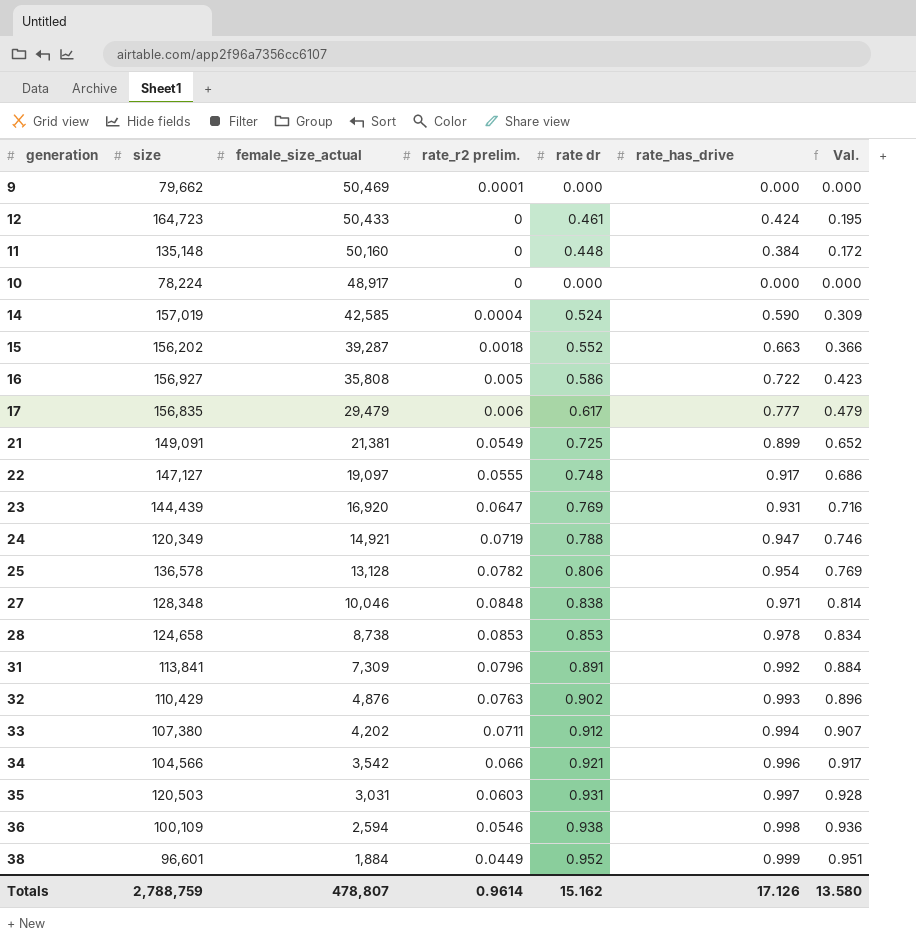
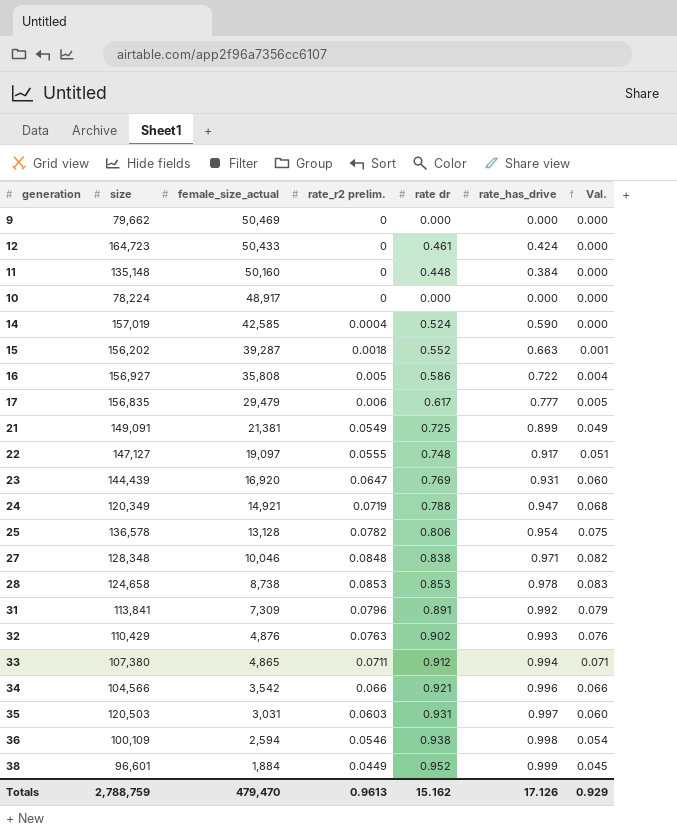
column Val. | formula: [rate dr] * [rate_has_drive] -> [rate_r2 prelim.] * [rate_has_drive]
9 | rate_r2 prelim.: 0.0001 -> 0
33 | female_size_actual: 4,202 -> 4,865
Totals | female_size_actual: 478,807 -> 479,470
Totals | rate_r2 prelim.: 0.9614 -> 0.9613
Totals | Val.: 13.580 -> 0.929

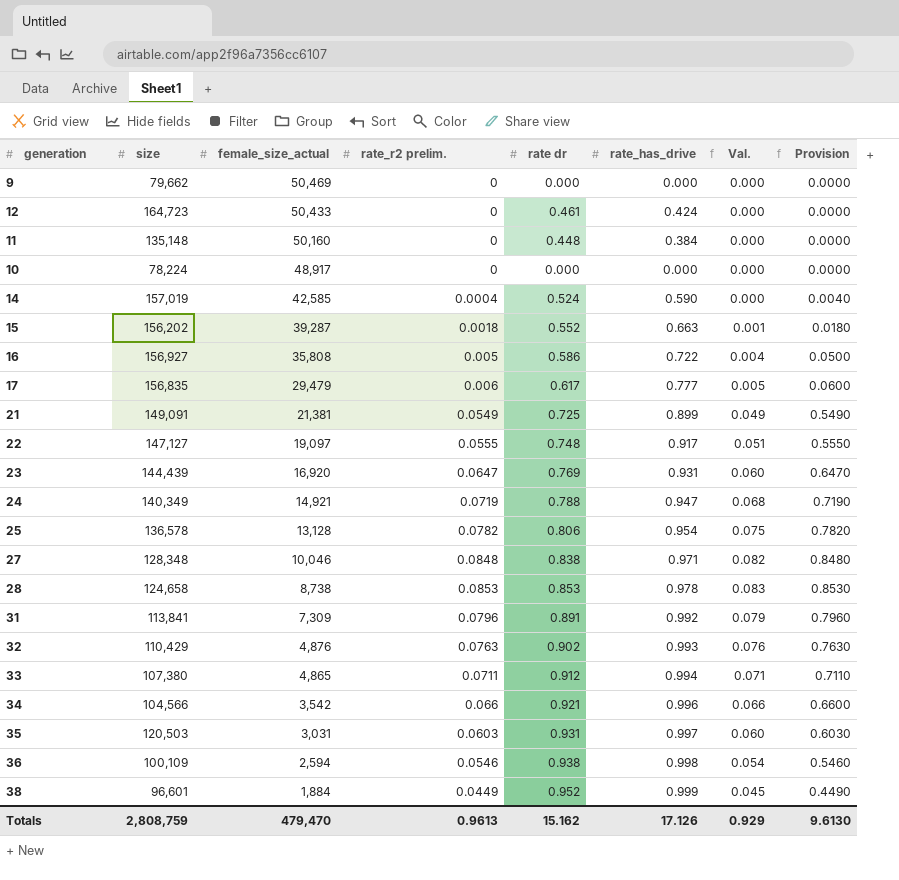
column Provision | formula: none -> [rate_r2 prelim.] * 10
24 | size: 120,349 -> 140,349
Totals | size: 2,788,759 -> 2,808,759

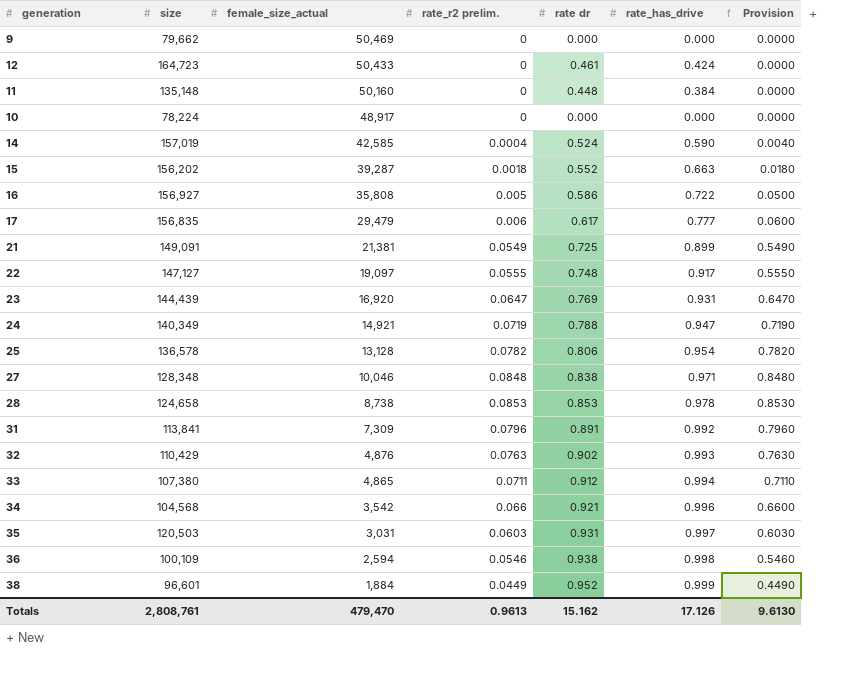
column Val. | formula: [rate_r2 prelim.] * [rate_has_drive] -> none
34 | size: 104,566 -> 104,568
Totals | size: 2,808,759 -> 2,808,761

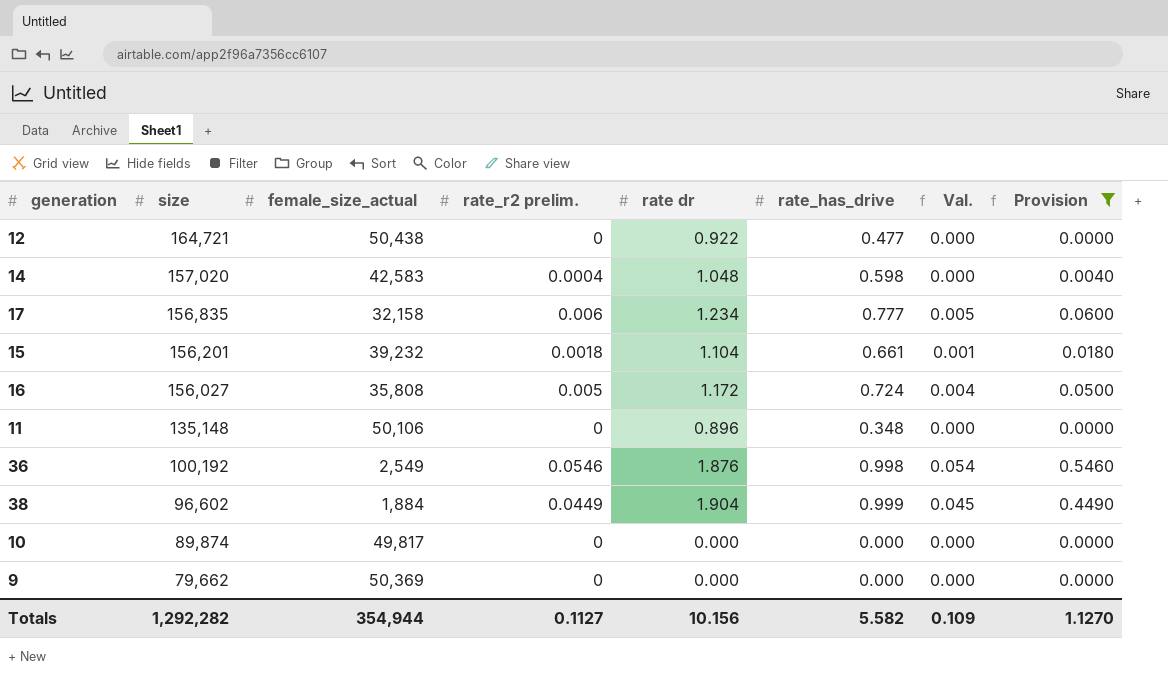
filter: none -> Provision <= 0.5460
row order: female_size_actual descending -> size descending
column Val. | formula: none -> [rate_r2 prelim.] * [rate_has_drive]
12 | size: 164,723 -> 164,721
12 | female_size_actual: 50,433 -> 50,438
12 | rate dr: 0.461 -> 0.922
12 | rate_has_drive: 0.424 -> 0.477
14 | size: 157,019 -> 157,020
14 | female_size_actual: 42,585 -> 42,583
14 | rate dr: 0.524 -> 1.048
14 | rate_has_drive: 0.590 -> 0.598
17 | female_size_actual: 29,479 -> 32,158
17 | rate dr: 0.617 -> 1.234
15 | size: 156,202 -> 156,201
15 | female_size_actual: 39,287 -> 39,232
15 | rate dr: 0.552 -> 1.104
15 | rate_has_drive: 0.663 -> 0.661
16 | size: 156,927 -> 156,027
16 | rate dr: 0.586 -> 1.172
16 | rate_has_drive: 0.722 -> 0.724
11 | female_size_actual: 50,160 -> 50,106
11 | rate dr: 0.448 -> 0.896
11 | rate_has_drive: 0.384 -> 0.348
36 | size: 100,109 -> 100,192
36 | female_size_actual: 2,594 -> 2,549
36 | rate dr: 0.938 -> 1.876
38 | size: 96,601 -> 96,602
38 | rate dr: 0.952 -> 1.904
10 | size: 78,224 -> 89,874
10 | female_size_actual: 48,917 -> 49,817
9 | female_size_actual: 50,469 -> 50,369
Totals | size: 2,808,761 -> 1,292,282
Totals | female_size_actual: 479,470 -> 354,944
Totals | rate_r2 prelim.: 0.9613 -> 0.1127
Totals | rate dr: 15.162 -> 10.156
Totals | rate_has_drive: 17.126 -> 5.582
Totals | Provision: 9.6130 -> 1.1270

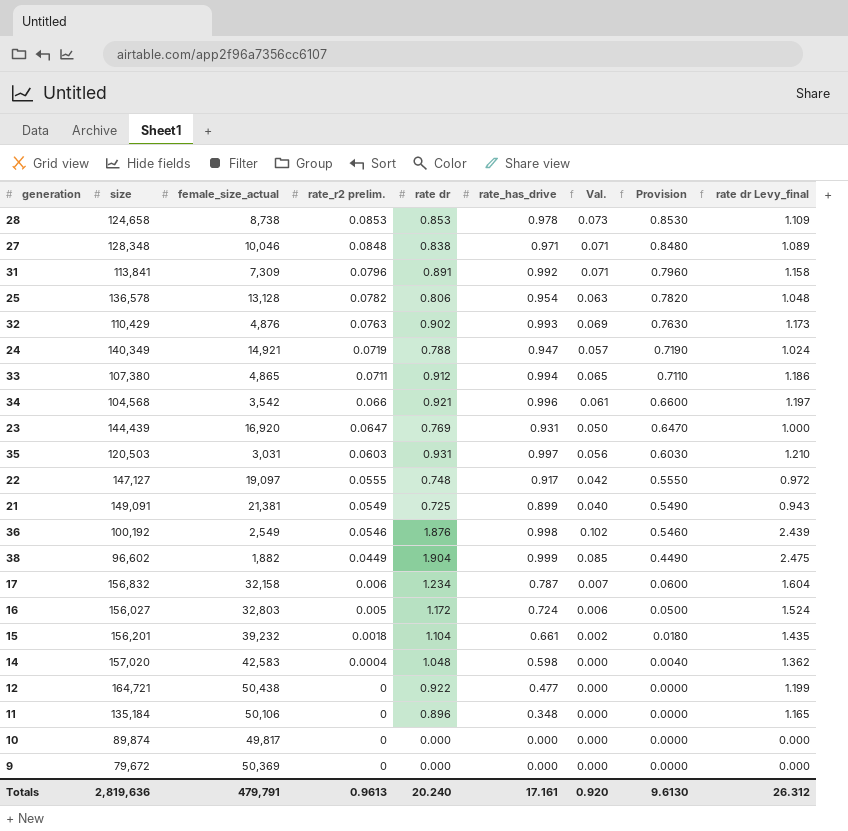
filter: Provision <= 0.5460 -> none
row order: size descending -> rate_r2 prelim. descending
column Val. | formula: [rate_r2 prelim.] * [rate_has_drive] -> [rate_r2 prelim.] * [rate dr]
column rate dr Levy_final | formula: none -> [rate dr] * 1.3
38 | female_size_actual: 1,884 -> 1,882
17 | size: 156,835 -> 156,832
17 | rate_has_drive: 0.777 -> 0.787
16 | female_size_actual: 35,808 -> 32,803
11 | size: 135,148 -> 135,184
9 | size: 79,662 -> 79,672
Totals | size: 1,292,282 -> 2,819,636
Totals | female_size_actual: 354,944 -> 479,791
Totals | rate_r2 prelim.: 0.1127 -> 0.9613
Totals | rate dr: 10.156 -> 20.240
Totals | rate_has_drive: 5.582 -> 17.161
Totals | Val.: 0.109 -> 0.920
Totals | Provision: 1.1270 -> 9.6130

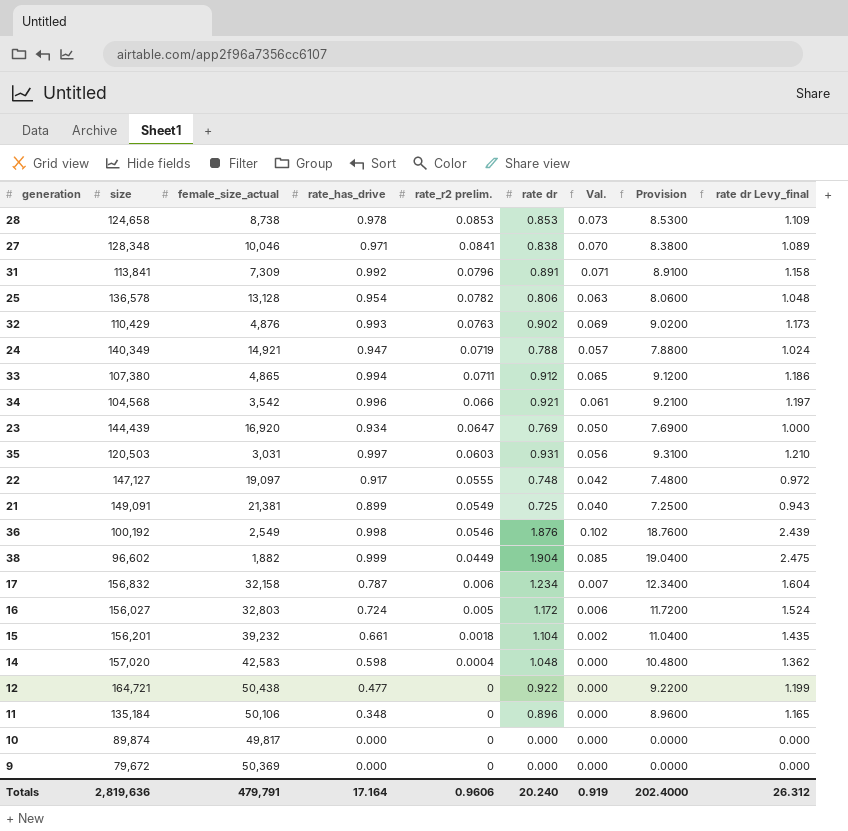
column rate_has_drive | position: 6 -> 4
column Provision | formula: [rate_r2 prelim.] * 10 -> [rate dr] * 10
27 | rate_r2 prelim.: 0.0848 -> 0.0841
27 | Val.: 0.071 -> 0.070
23 | rate_has_drive: 0.931 -> 0.934
Totals | rate_has_drive: 17.161 -> 17.164
Totals | rate_r2 prelim.: 0.9613 -> 0.9606
Totals | Val.: 0.920 -> 0.919
Totals | Provision: 9.6130 -> 202.4000

